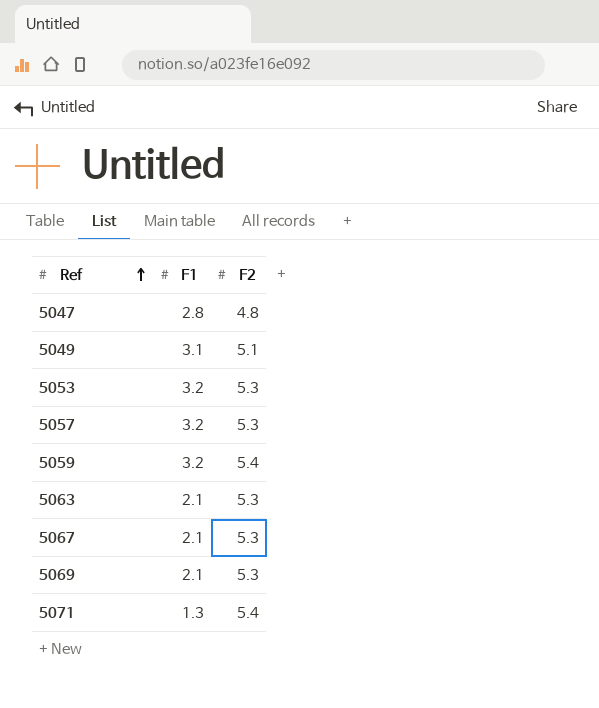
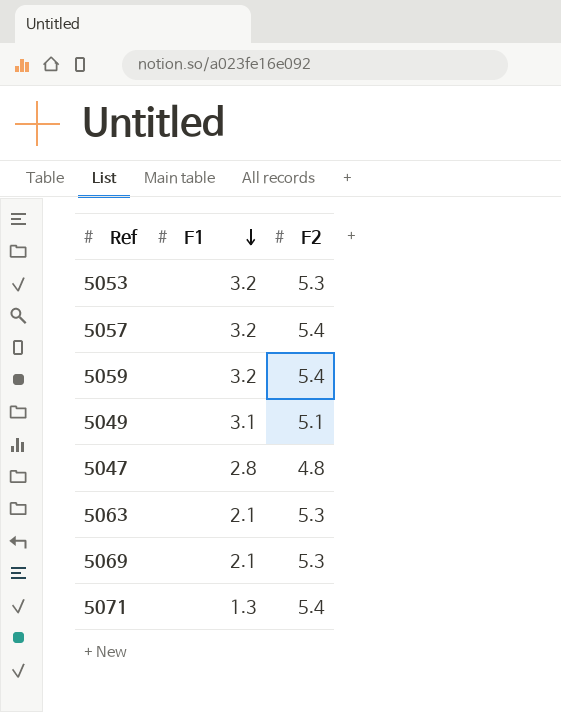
row order: Ref ascending -> F1 descending
row 5067: 2.1 | 5.3 -> none
5057 | F2: 5.3 -> 5.4

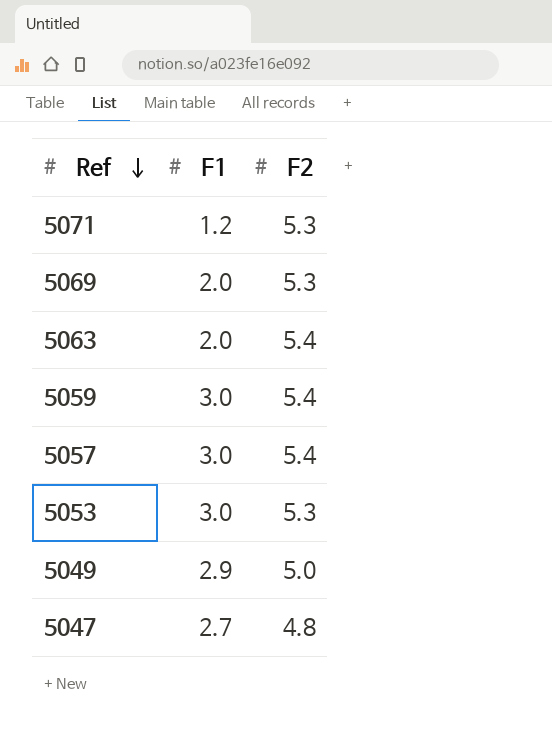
row order: F1 descending -> Ref descending
5071 | F1: 1.3 -> 1.2
5071 | F2: 5.4 -> 5.3
5069 | F1: 2.1 -> 2.0
5063 | F1: 2.1 -> 2.0
5063 | F2: 5.3 -> 5.4
5059 | F1: 3.2 -> 3.0
5057 | F1: 3.2 -> 3.0
5053 | F1: 3.2 -> 3.0
5049 | F1: 3.1 -> 2.9
5049 | F2: 5.1 -> 5.0
5047 | F1: 2.8 -> 2.7

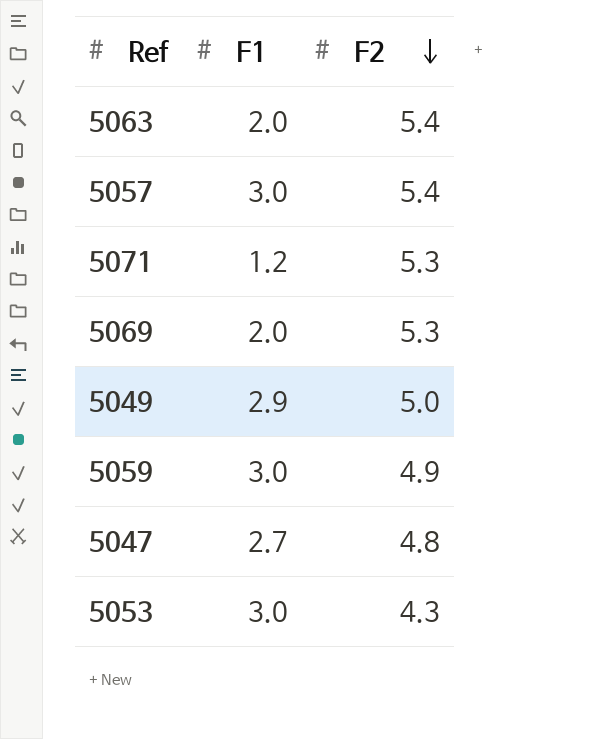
row order: Ref descending -> F2 descending
5059 | F2: 5.4 -> 4.9
5053 | F2: 5.3 -> 4.3

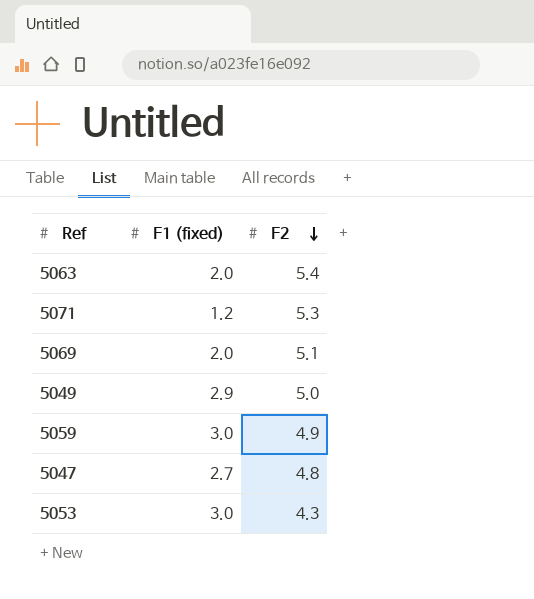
column name: F1 -> F1 (fixed)
row 5057: 3.0 | 5.4 -> none
5069 | F2: 5.3 -> 5.1

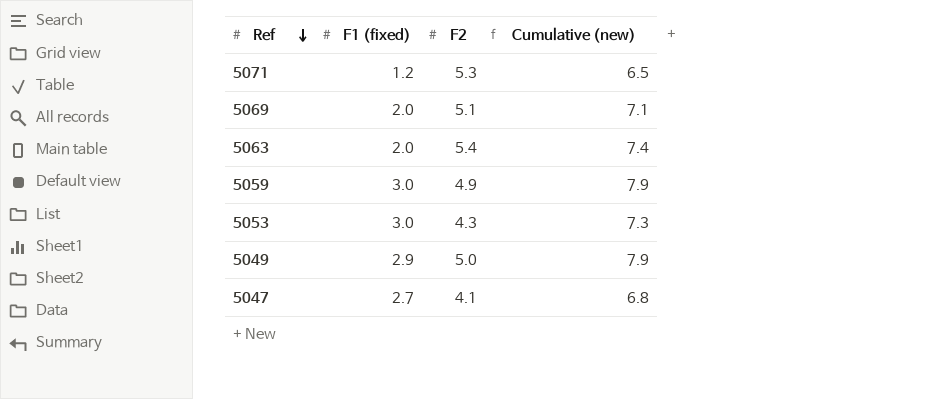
row order: F2 descending -> Ref descending
column Cumulative (new) | formula: none -> [F1 (fixed)] + [F2]
5047 | F2: 4.8 -> 4.1

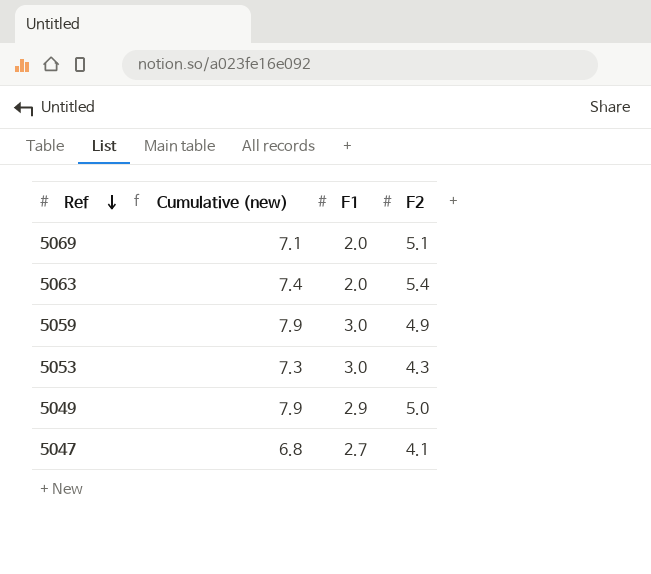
column Cumulative (new) | position: 4 -> 2
column name: F1 (fixed) -> F1
row 5071: 1.2 | 5.3 | 6.5 -> none

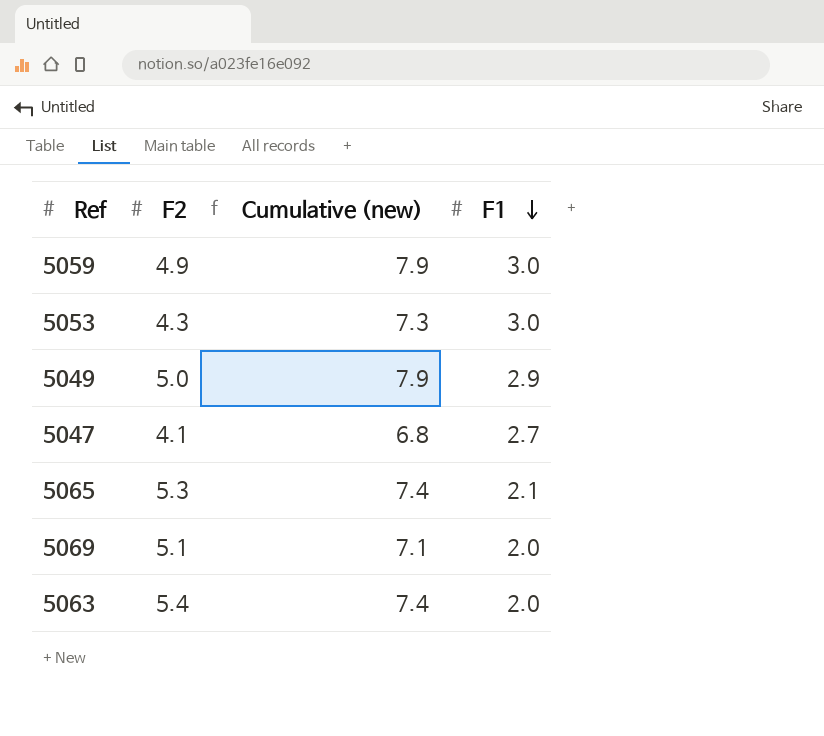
row order: Ref descending -> F1 descending
column F2 | position: 4 -> 2
row 5065: none -> 5.3 | 7.4 | 2.1

